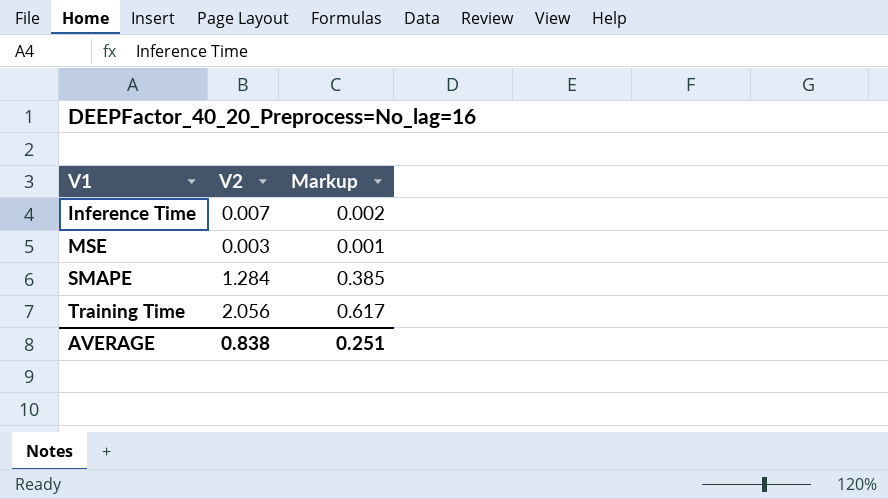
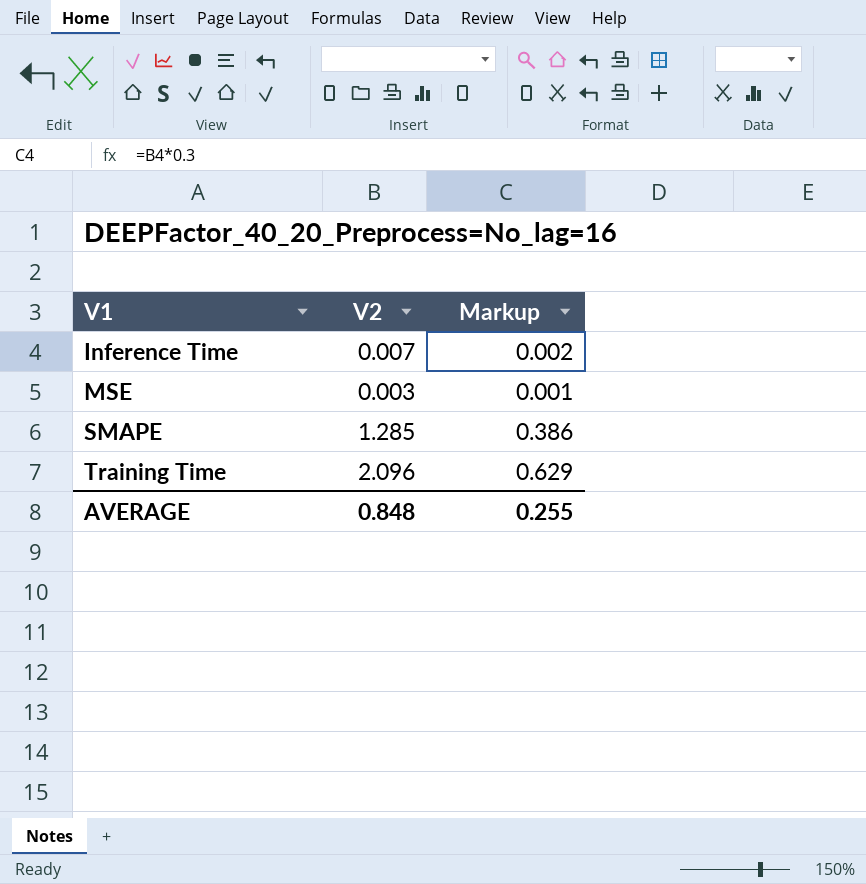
SMAPE | V2: 1.284 -> 1.285
SMAPE | Markup: 0.385 -> 0.386
Training Time | V2: 2.056 -> 2.096
Training Time | Markup: 0.617 -> 0.629
AVERAGE | V2: 0.838 -> 0.848
AVERAGE | Markup: 0.251 -> 0.255

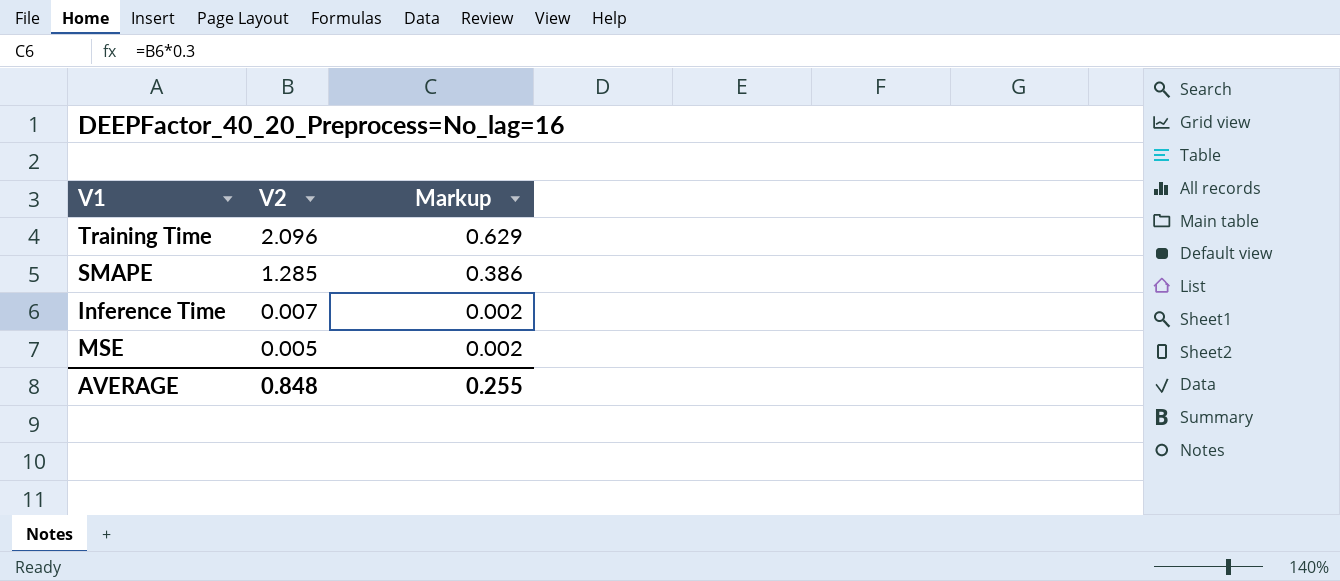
row order: V1 ascending -> V2 descending
MSE | V2: 0.003 -> 0.005
MSE | Markup: 0.001 -> 0.002

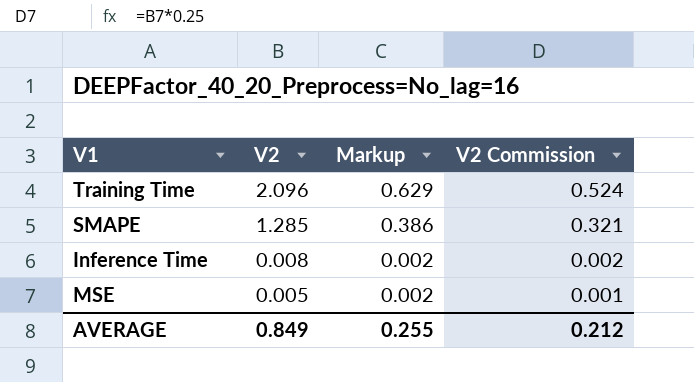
column V2 Commission | formula: none -> [V2] * 0.25
Inference Time | V2: 0.007 -> 0.008
AVERAGE | V2: 0.848 -> 0.849

